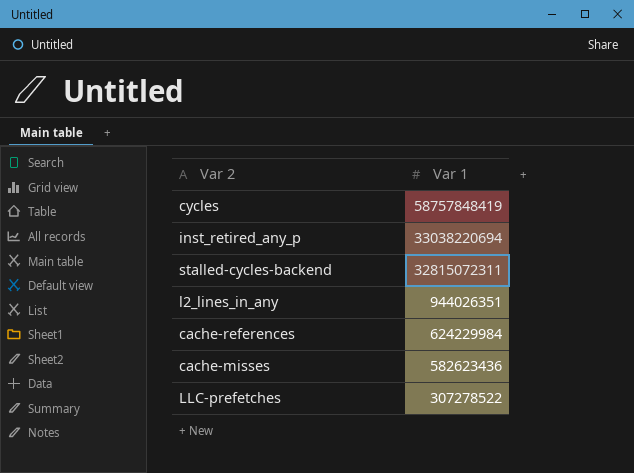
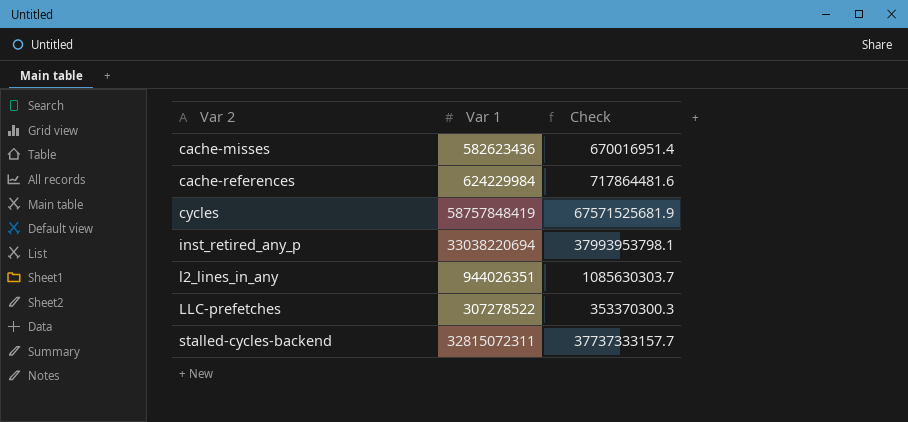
row order: Var 1 descending -> Var 2 ascending
column Check | formula: none -> [Var 1] * 1.15

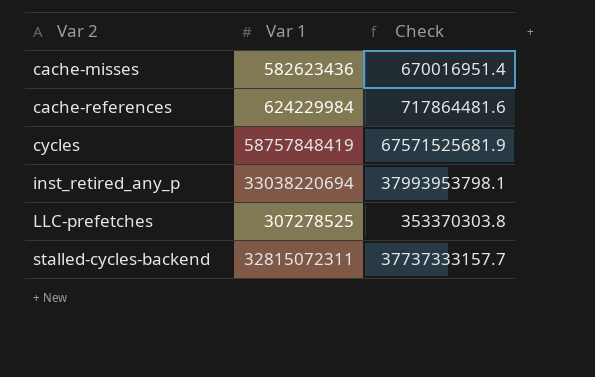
row l2_lines_in_any: 944026351 | 1085630303.7 -> none
LLC-prefetches | Var 1: 307278522 -> 307278525
LLC-prefetches | Check: 353370300.3 -> 353370303.8

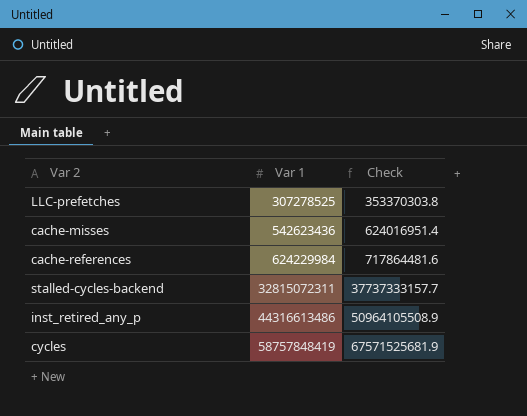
row order: Var 2 ascending -> Var 1 ascending
cache-misses | Var 1: 582623436 -> 542623436
cache-misses | Check: 670016951.4 -> 624016951.4
inst_retired_any_p | Var 1: 33038220694 -> 44316613486
inst_retired_any_p | Check: 37993953798.1 -> 50964105508.9

